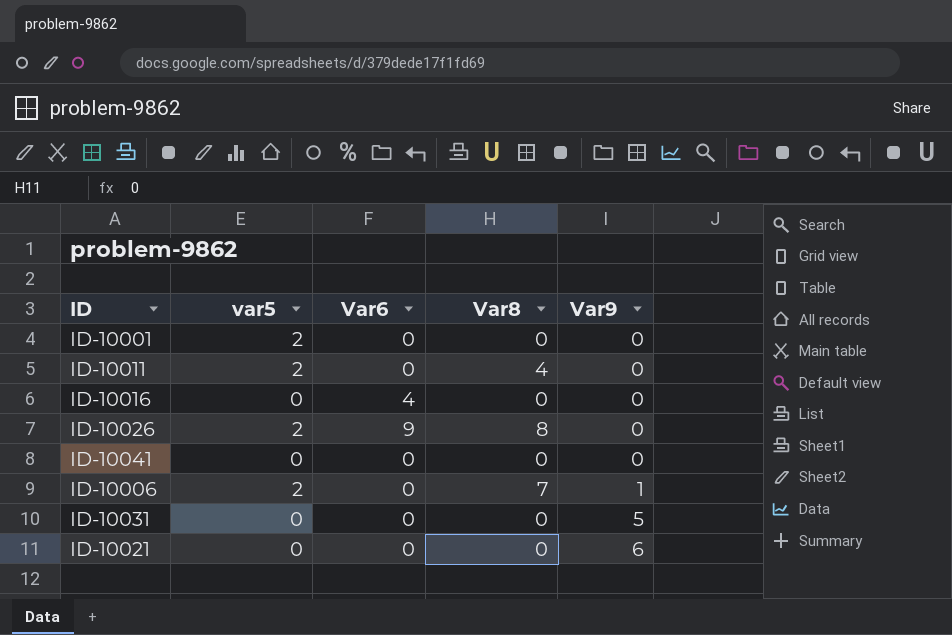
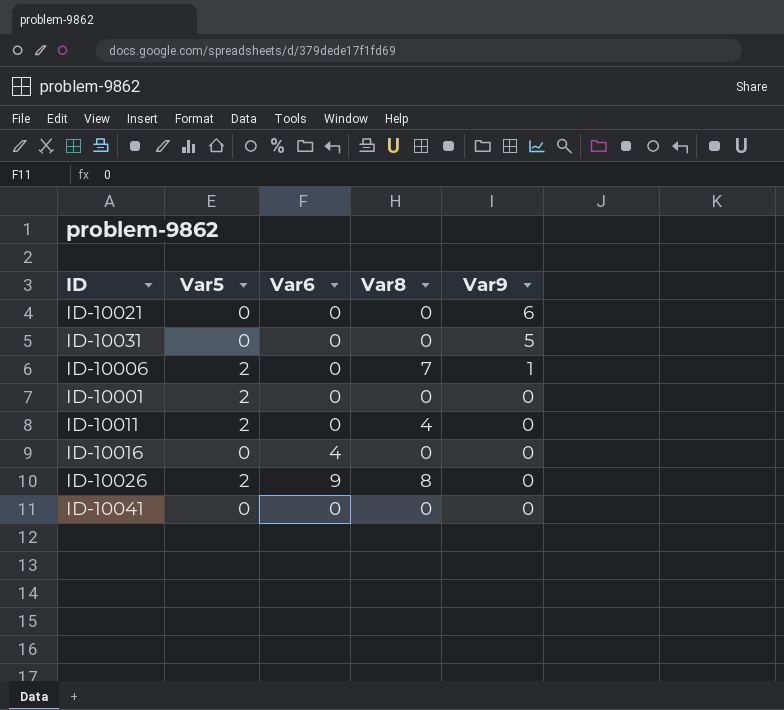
row order: Var9 ascending -> Var9 descending
column name: var5 -> Var5

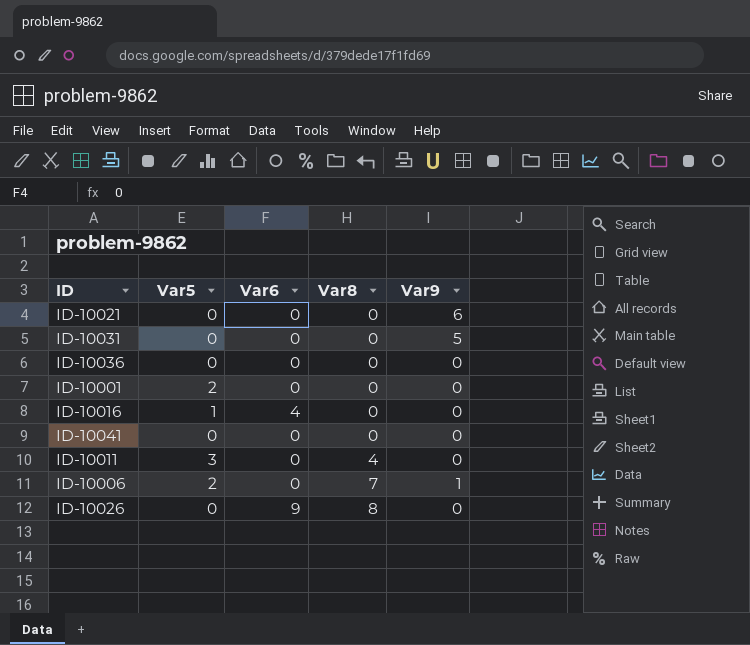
row order: Var9 descending -> Var8 ascending
row ID-10036: none -> 0 | 0 | 0 | 0
ID-10016 | Var5: 0 -> 1
ID-10011 | Var5: 2 -> 3
ID-10026 | Var5: 2 -> 0

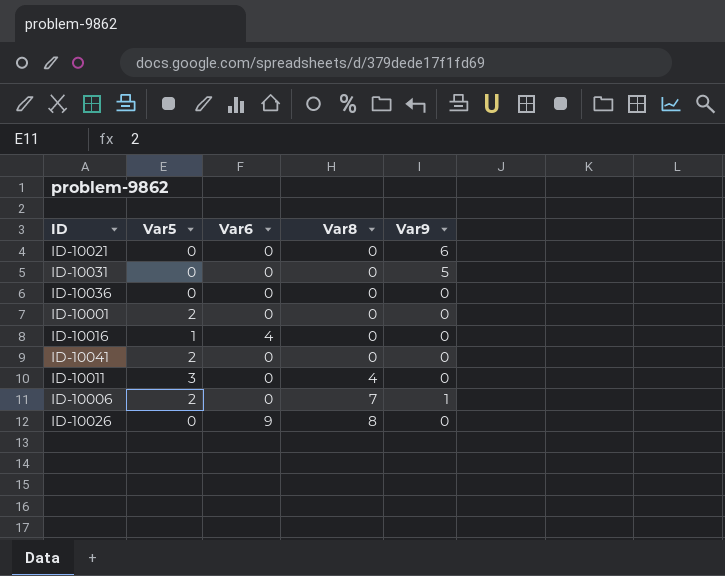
ID-10041 | Var5: 0 -> 2

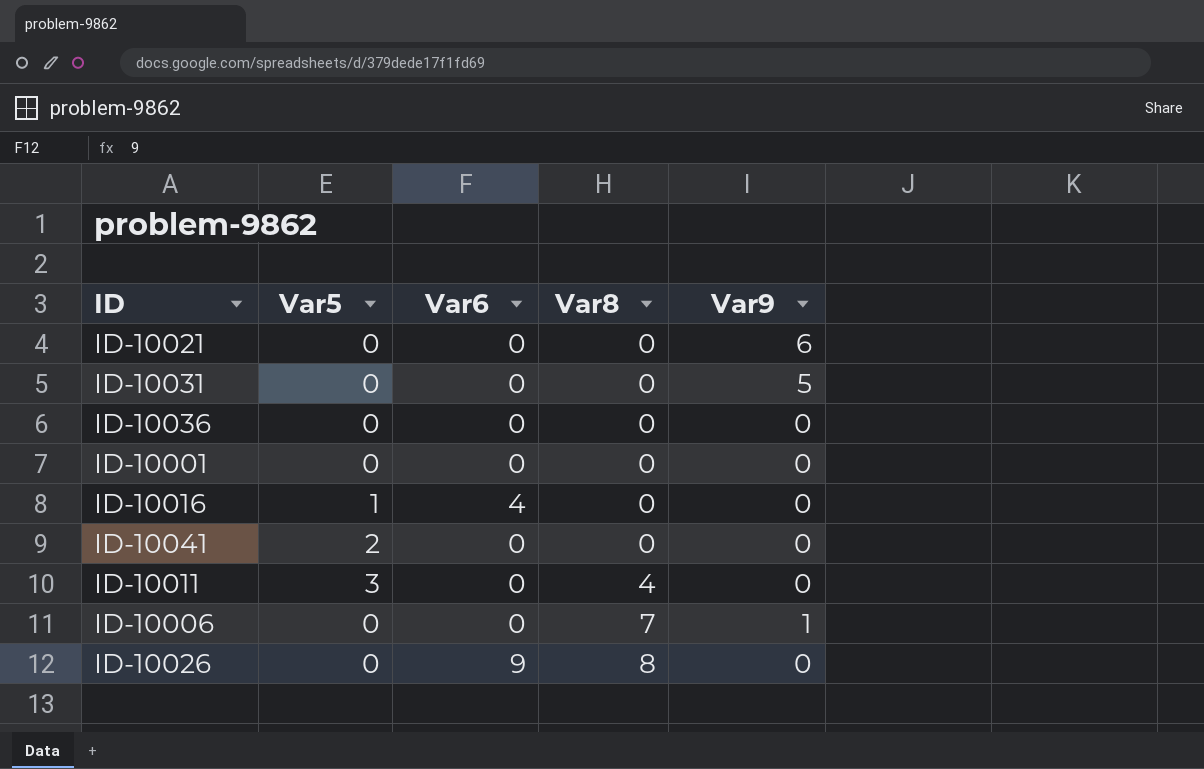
ID-10001 | Var5: 2 -> 0
ID-10006 | Var5: 2 -> 0

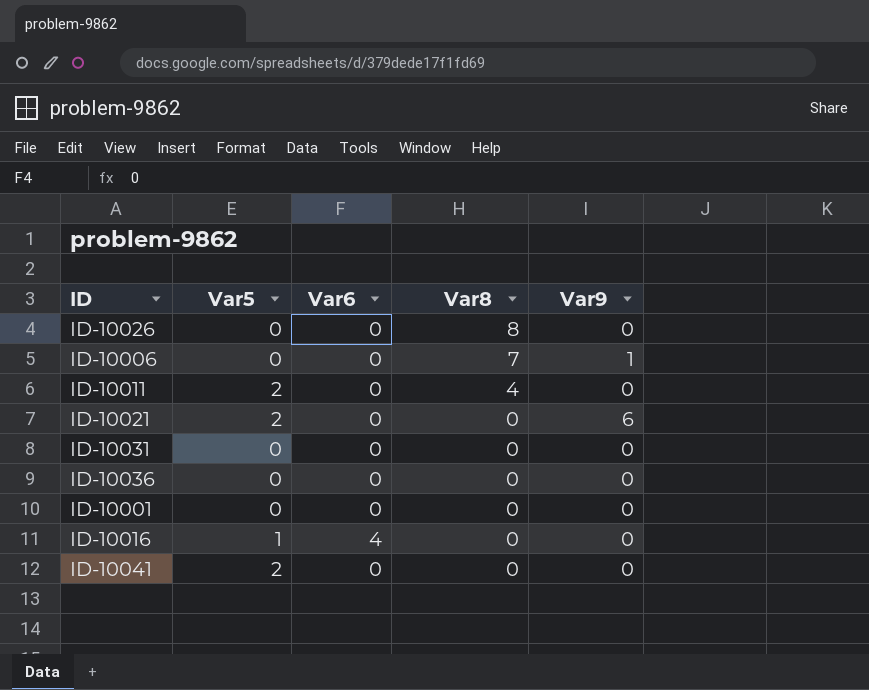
row order: Var8 ascending -> Var8 descending
ID-10026 | Var6: 9 -> 0
ID-10011 | Var5: 3 -> 2
ID-10021 | Var5: 0 -> 2
ID-10031 | Var9: 5 -> 0

